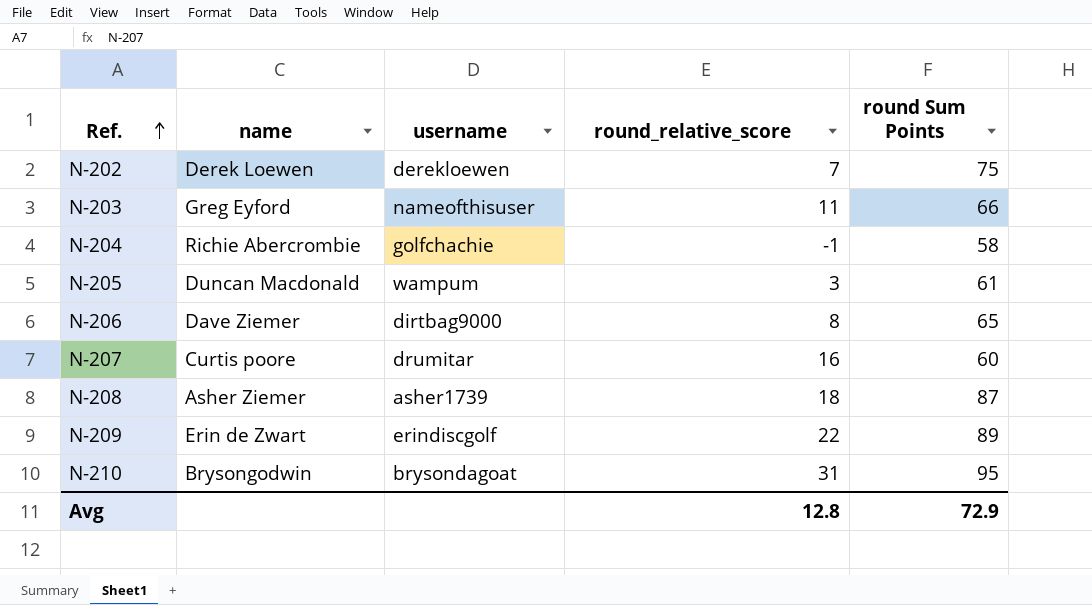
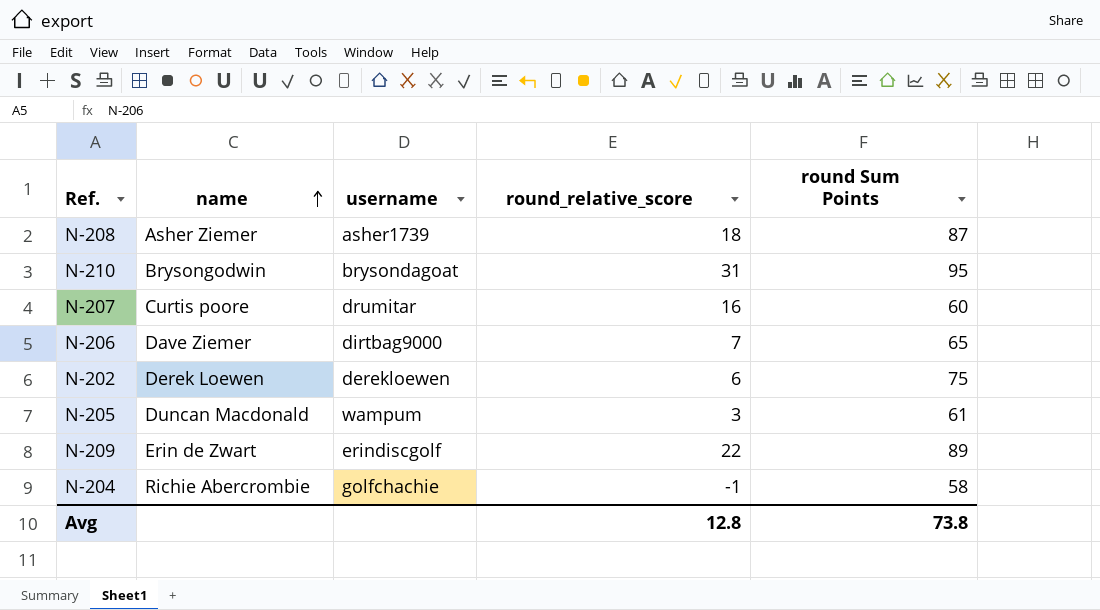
row order: Ref. ascending -> name ascending
row N-203: Greg Eyford | nameofthisuser | 11 | 66 -> none
N-206 | round_relative_score: 8 -> 7
N-202 | round_relative_score: 7 -> 6
Avg | round Sum Points: 72.9 -> 73.8

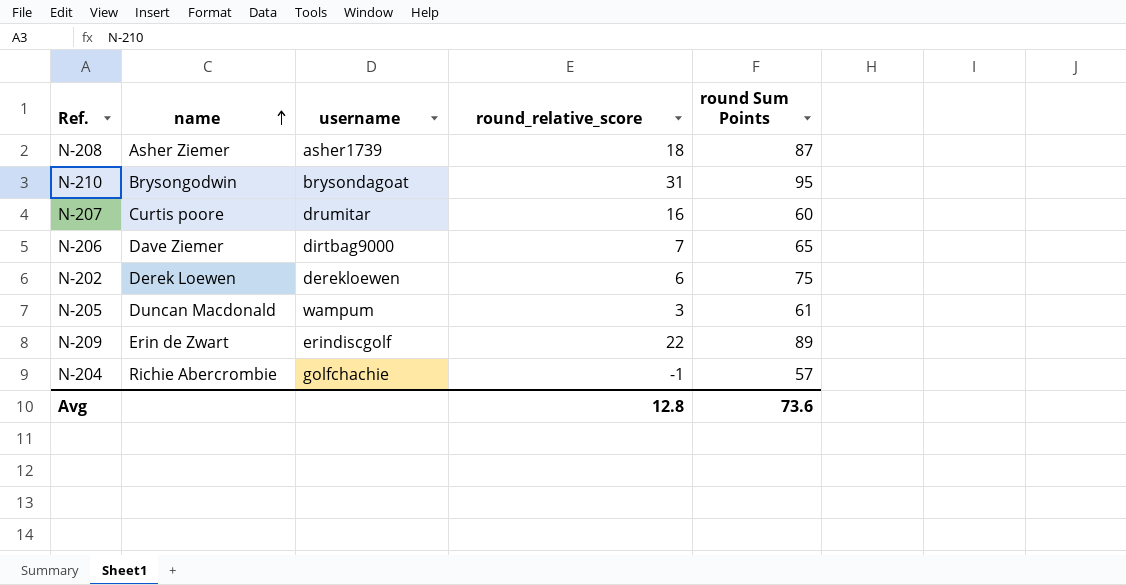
N-204 | round Sum Points: 58 -> 57
Avg | round Sum Points: 73.8 -> 73.6

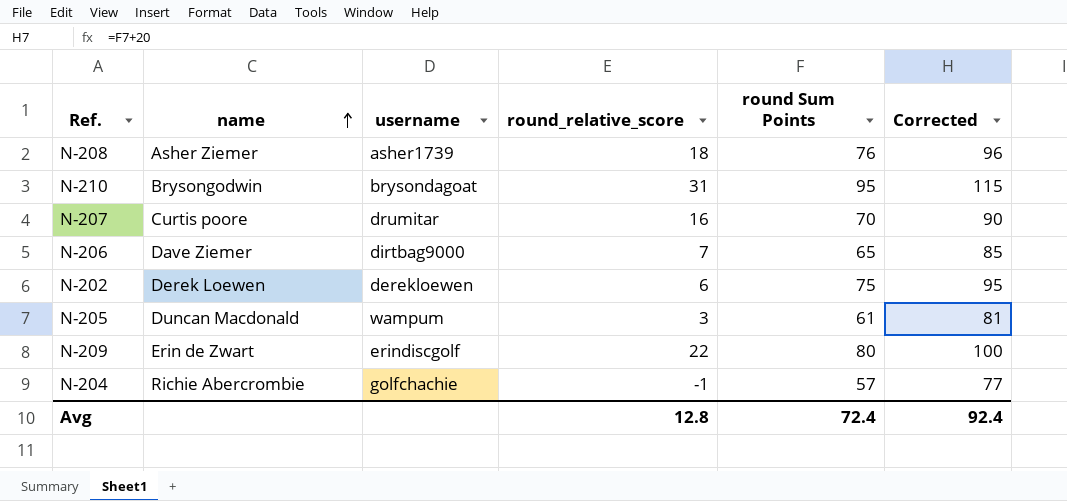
column Corrected | formula: none -> [round Sum Points] + 20
N-208 | round Sum Points: 87 -> 76
N-207 | round Sum Points: 60 -> 70
N-209 | round Sum Points: 89 -> 80
Avg | round Sum Points: 73.6 -> 72.4

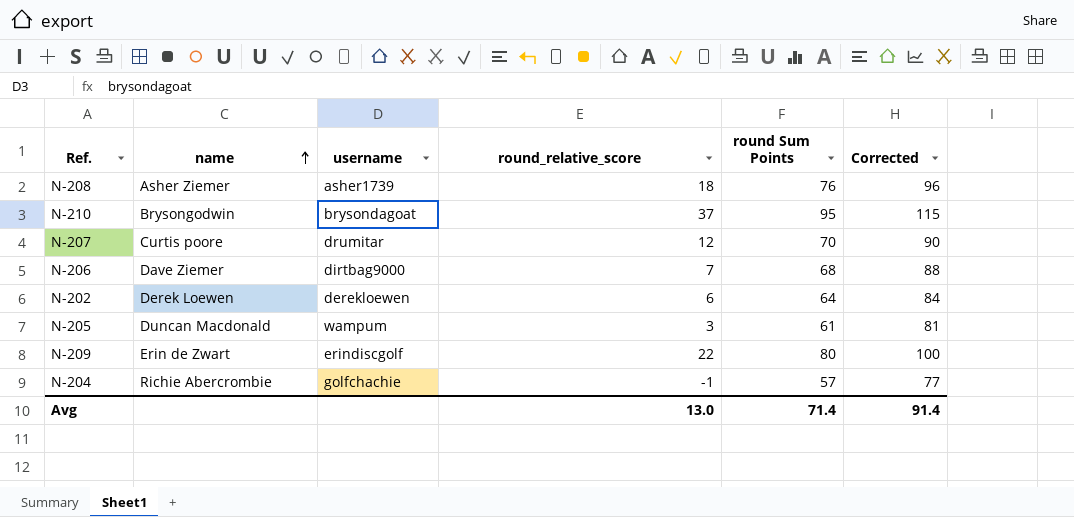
N-210 | round_relative_score: 31 -> 37
N-207 | round_relative_score: 16 -> 12
N-206 | round Sum Points: 65 -> 68
N-206 | Corrected: 85 -> 88
N-202 | round Sum Points: 75 -> 64
N-202 | Corrected: 95 -> 84
Avg | round_relative_score: 12.8 -> 13.0
Avg | round Sum Points: 72.4 -> 71.4
Avg | Corrected: 92.4 -> 91.4

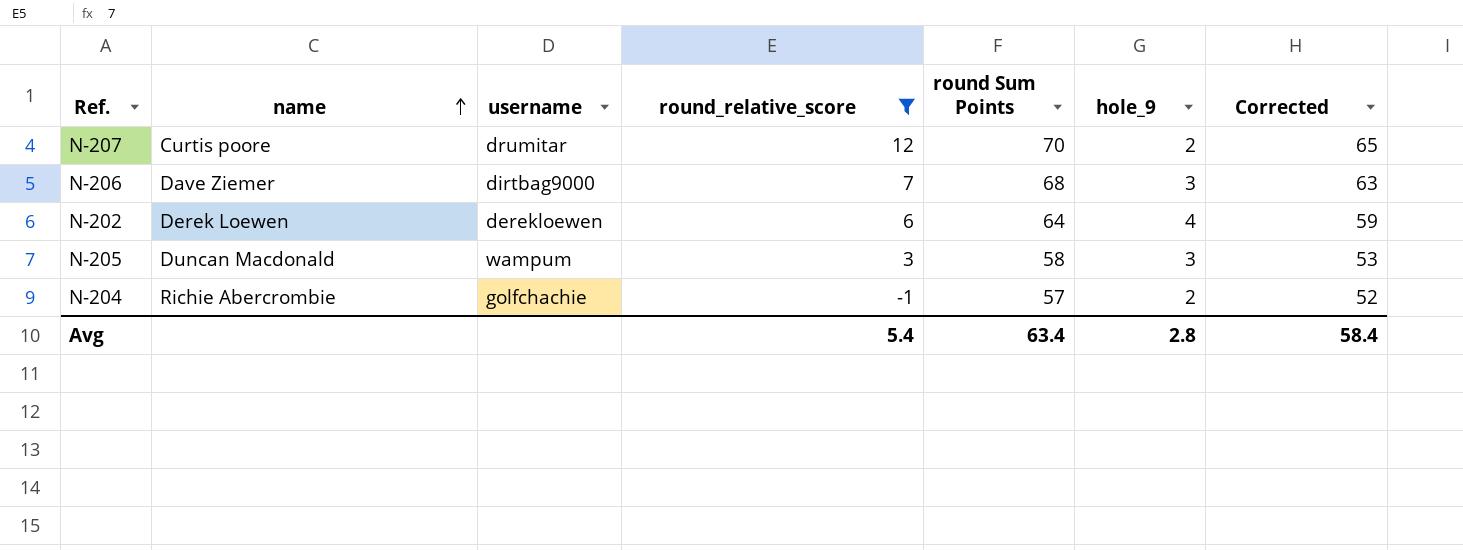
filter: none -> round_relative_score <= 12
column hole_9 | position: none -> 6
column Corrected | formula: [round Sum Points] + 20 -> [round Sum Points] - 5
N-205 | round Sum Points: 61 -> 58
Avg | round_relative_score: 13.0 -> 5.4
Avg | round Sum Points: 71.4 -> 63.4
Avg | Corrected: 91.4 -> 58.4

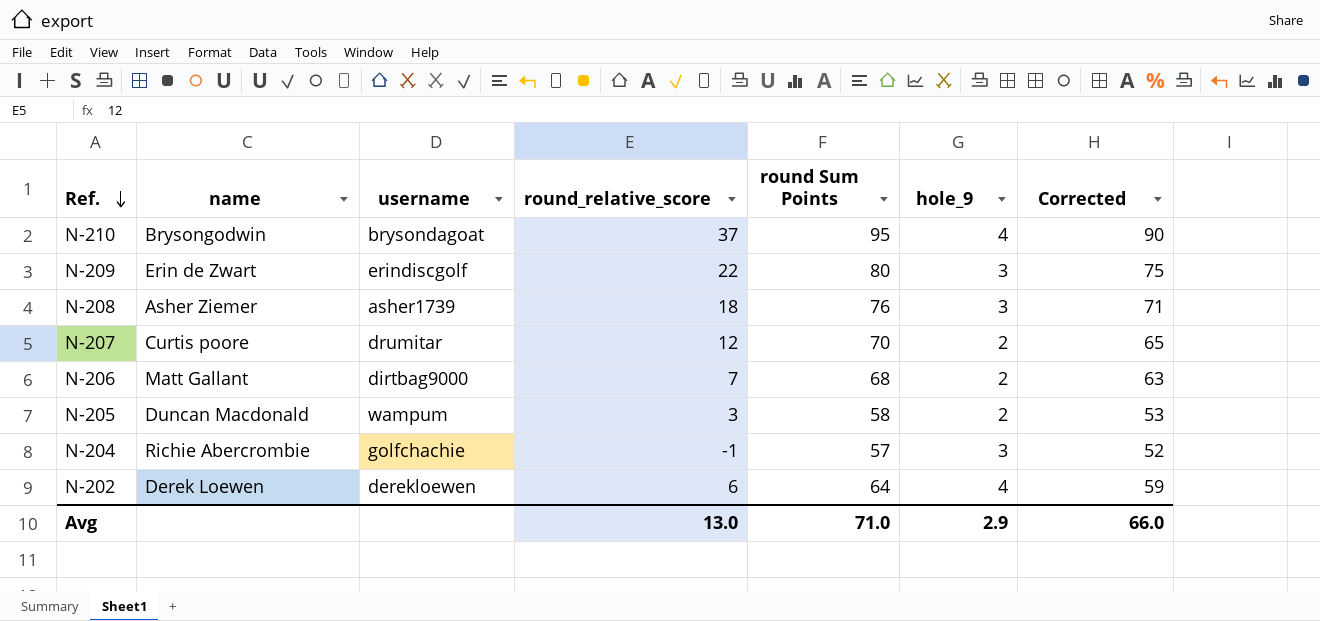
filter: round_relative_score <= 12 -> none
row order: name ascending -> Ref. descending
N-206 | name: Dave Ziemer -> Matt Gallant
N-206 | hole_9: 3 -> 2
N-205 | hole_9: 3 -> 2
N-204 | hole_9: 2 -> 3
Avg | round_relative_score: 5.4 -> 13.0
Avg | round Sum Points: 63.4 -> 71.0
Avg | hole_9: 2.8 -> 2.9
Avg | Corrected: 58.4 -> 66.0

